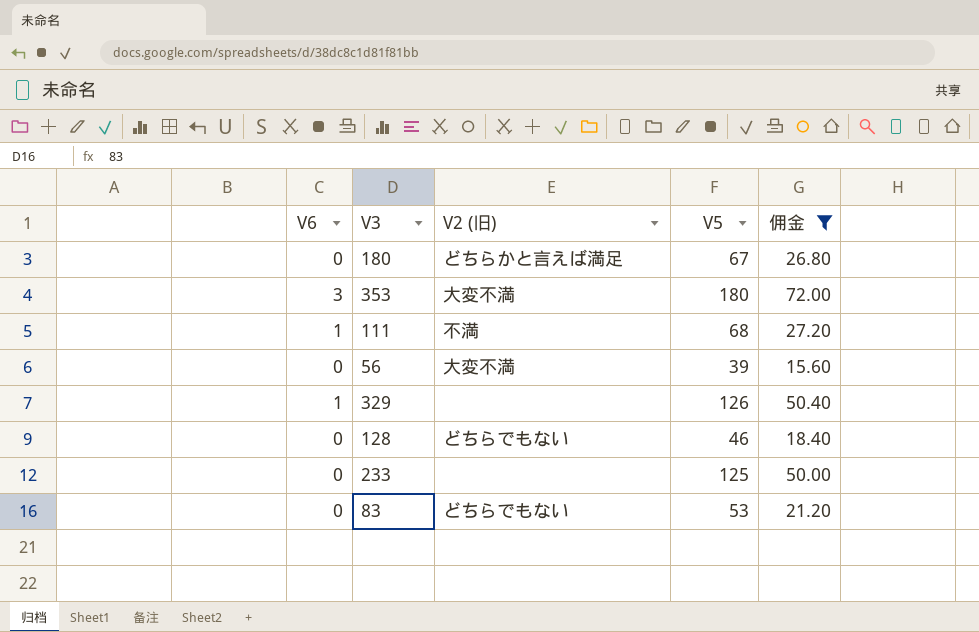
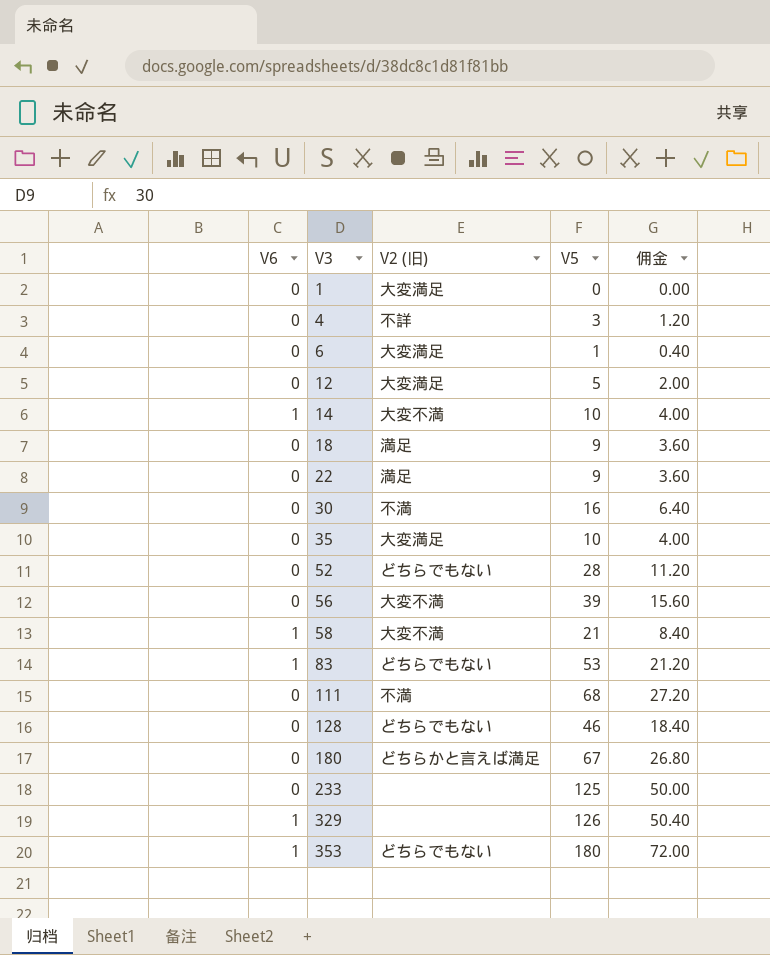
filter: 佣金 >= 15.60 -> none
row order: none -> V3 ascending
83 | V6: 0 -> 1
111 | V6: 1 -> 0
353 | V6: 3 -> 1
353 | V2 (旧): 大変不満 -> どちらでもない

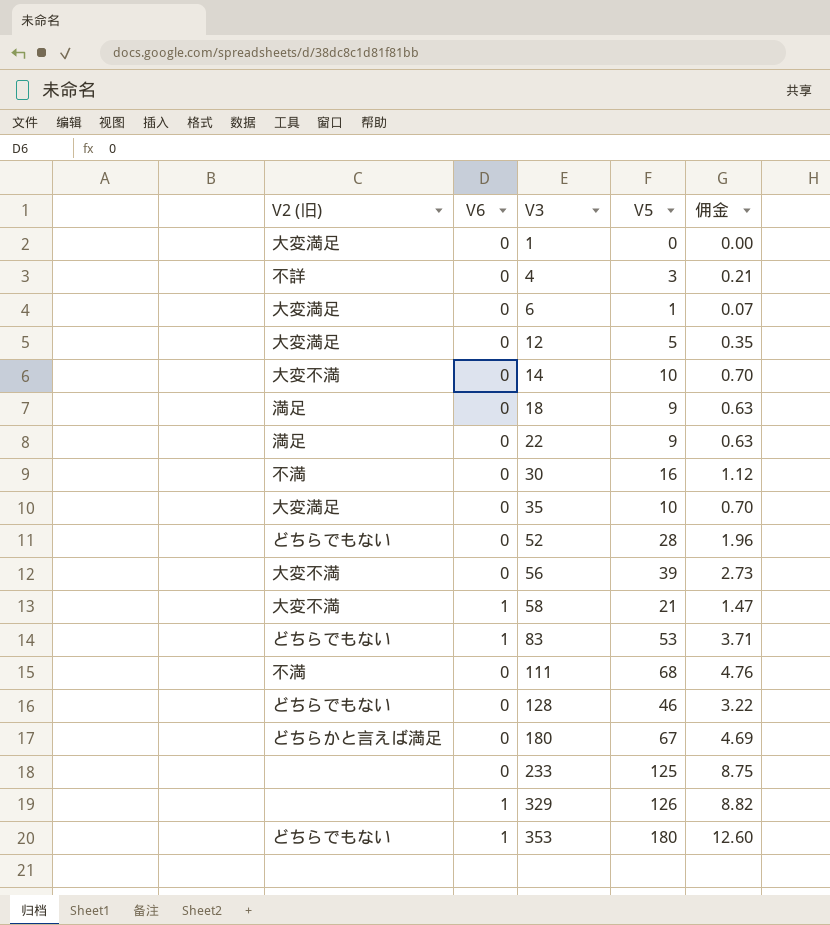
column V2 (旧) | position: 3 -> 1
column 佣金 | formula: [V5] * 0.4 -> [V5] * 0.07
14 | V6: 1 -> 0

